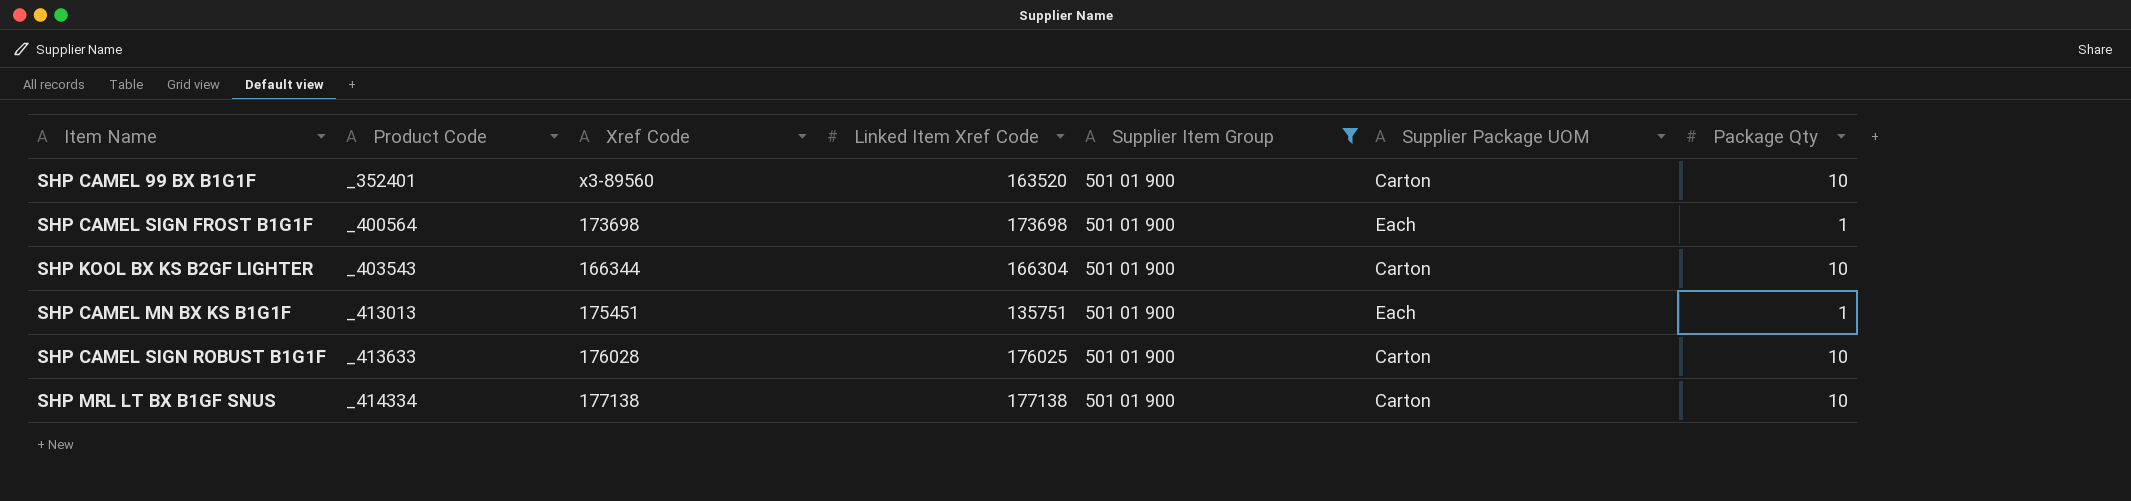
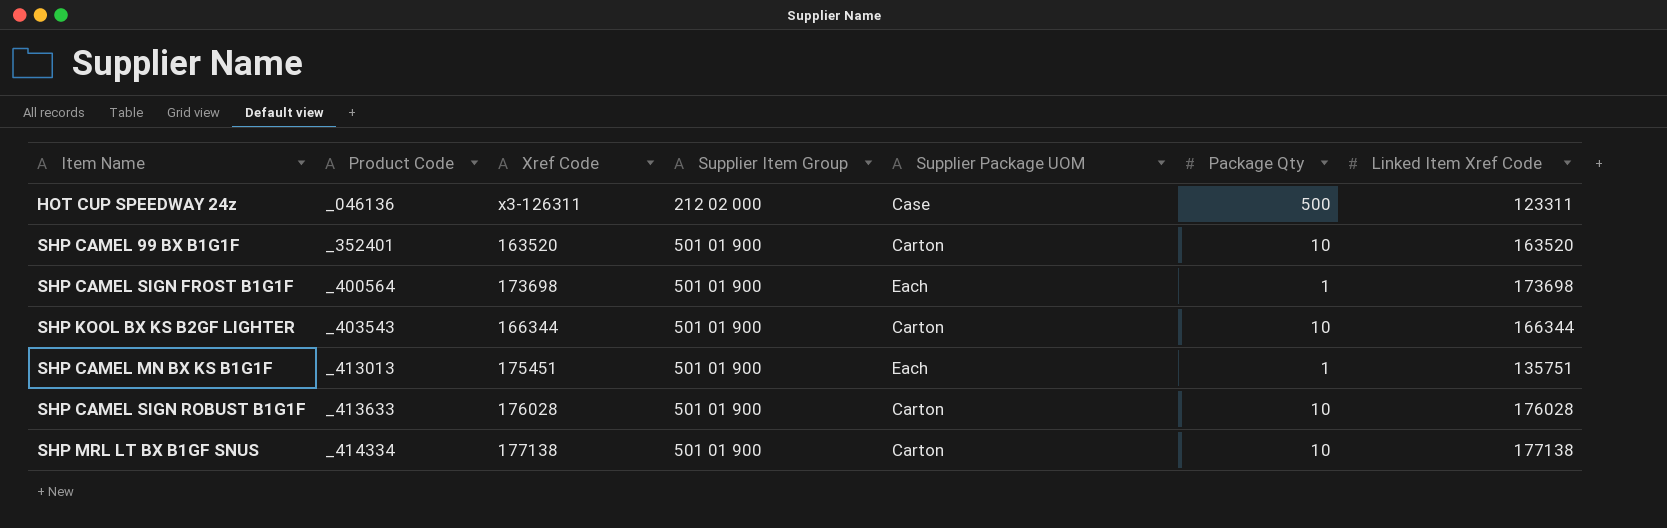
filter: Supplier Item Group = 501 01 900 -> none
column Linked Item Xref Code | position: 4 -> 7
SHP CAMEL 99 BX B1G1F | Xref Code: x3-89560 -> 163520
SHP KOOL BX KS B2GF LIGHTER | Linked Item Xref Code: 166304 -> 166344
SHP CAMEL SIGN ROBUST B1G1F | Linked Item Xref Code: 176025 -> 176028

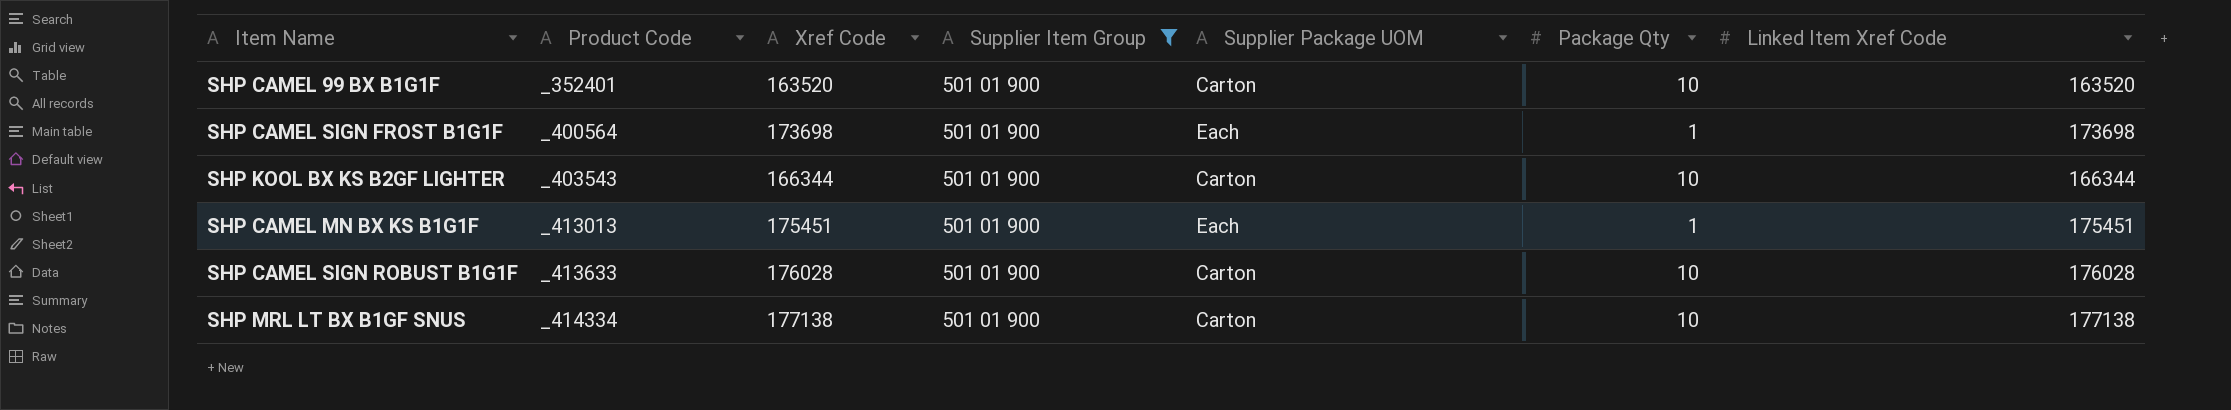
filter: none -> Supplier Item Group = 501 01 900
SHP CAMEL MN BX KS B1G1F | Linked Item Xref Code: 135751 -> 175451

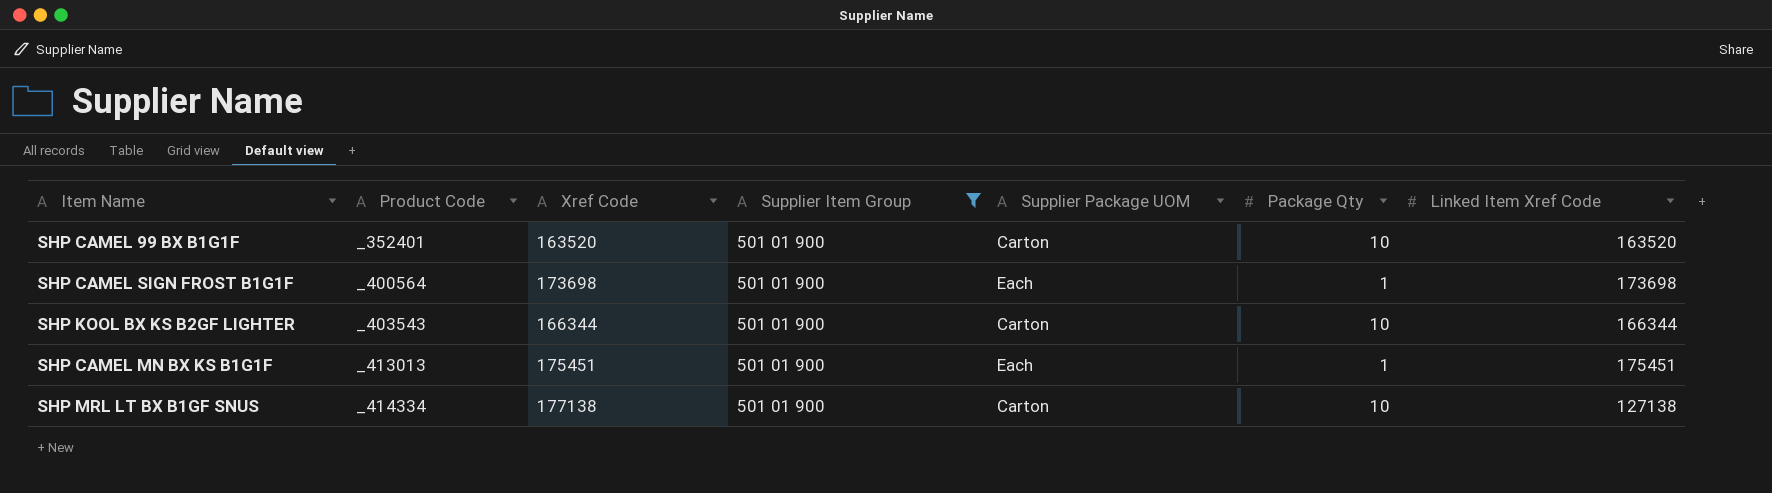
row SHP CAMEL SIGN ROBUST B1G1F: _413633 | 176028 | 501 01 900 | Carton | 10 | 176028 -> none
SHP MRL LT BX B1GF SNUS | Linked Item Xref Code: 177138 -> 127138

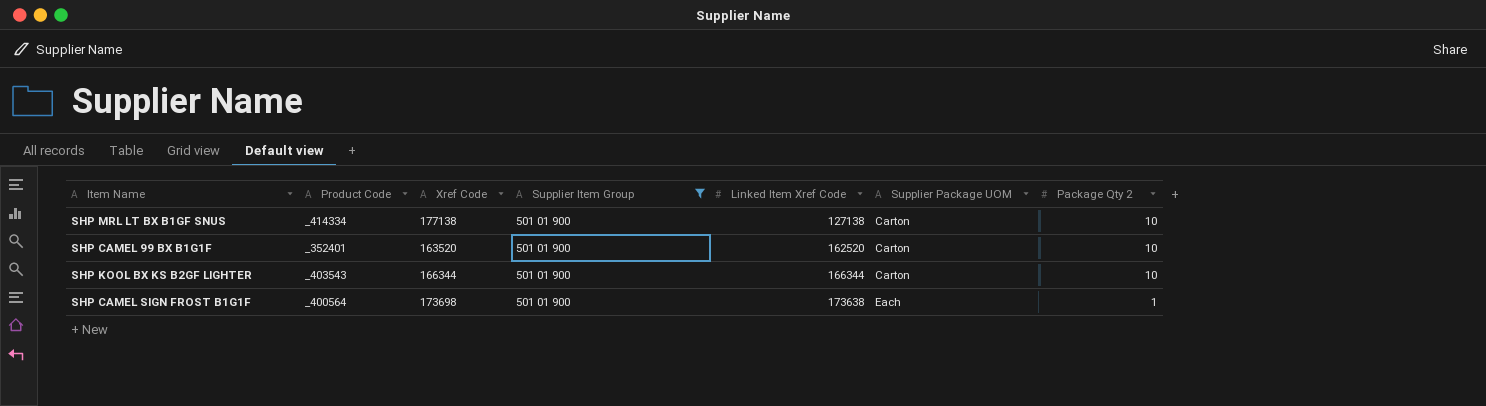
row order: Product Code ascending -> Linked Item Xref Code ascending
column Linked Item Xref Code | position: 7 -> 5
column name: Package Qty -> Package Qty 2
row SHP CAMEL MN BX KS B1G1F: _413013 | 175451 | 501 01 900 | Each | 1 | 175451 -> none
SHP CAMEL 99 BX B1G1F | Linked Item Xref Code: 163520 -> 162520
SHP CAMEL SIGN FROST B1G1F | Linked Item Xref Code: 173698 -> 173638

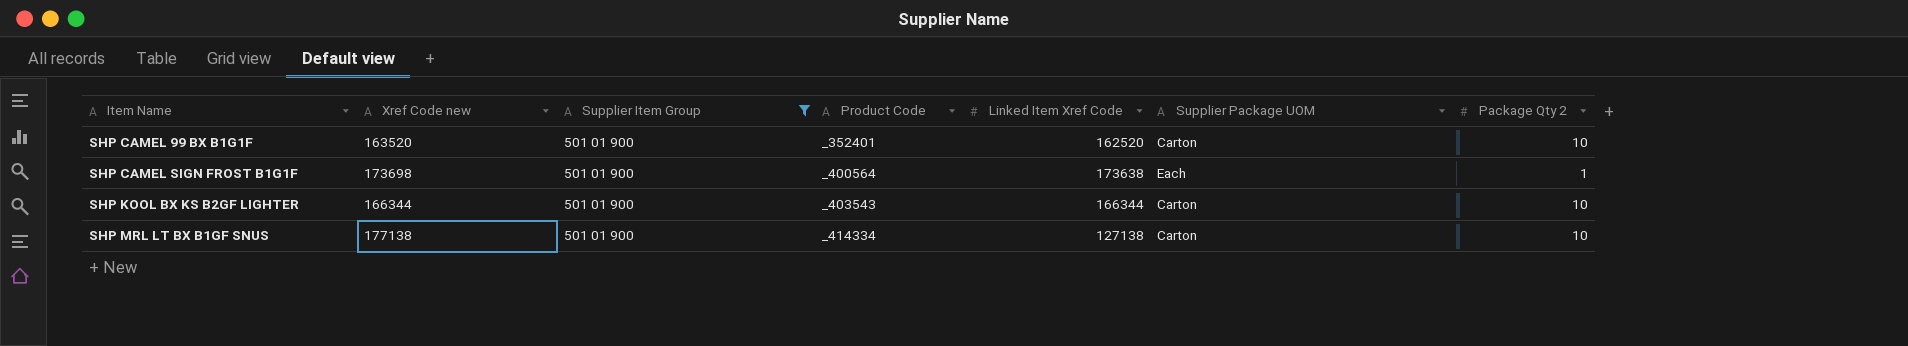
row order: Linked Item Xref Code ascending -> Item Name ascending
column name: Xref Code -> Xref Code new
column Product Code | position: 2 -> 4

